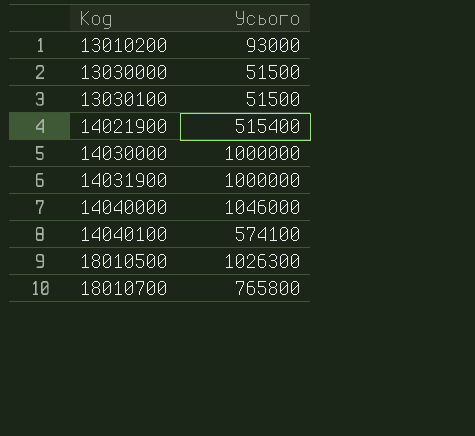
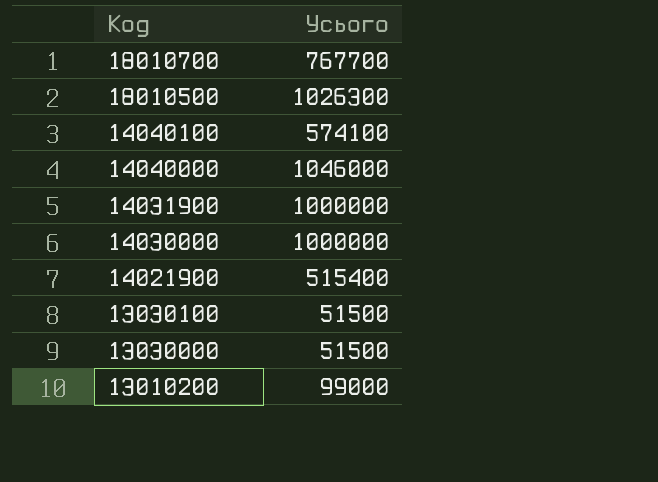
row order: Код ascending -> Код descending
18010700 | Усього: 765800 -> 767700
13010200 | Усього: 93000 -> 99000

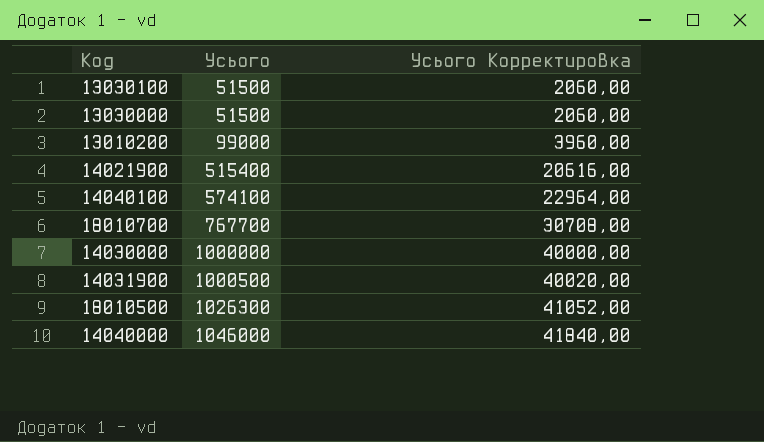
row order: Код descending -> Усього ascending
column Усього Корректировка | formula: none -> [Усього] * 0,04
14031900 | Усього: 1000000 -> 1000500

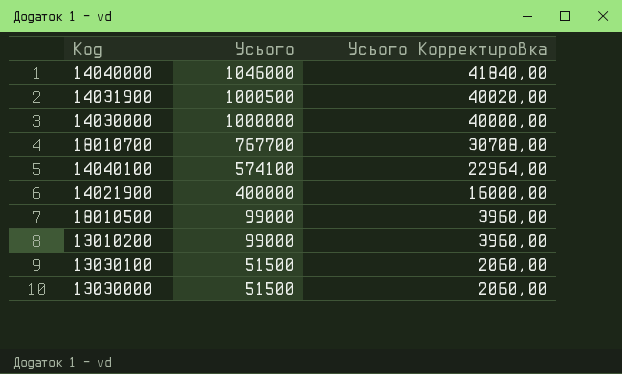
row order: Усього ascending -> Усього descending
14021900 | Усього: 515400 -> 400000
14021900 | Усього Корректировка: 20616,00 -> 16000,00
18010500 | Усього: 1026300 -> 99000
18010500 | Усього Корректировка: 41052,00 -> 3960,00

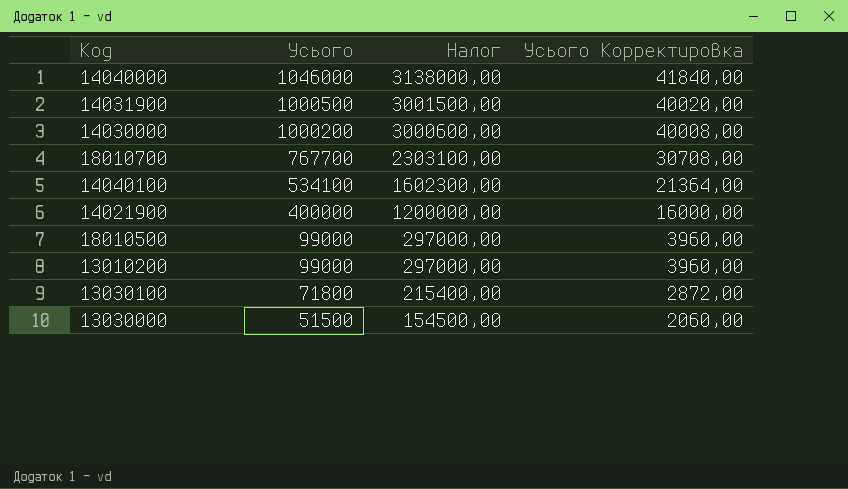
column Налог | formula: none -> [Усього] * 3
14030000 | Усього: 1000000 -> 1000200
14030000 | Усього Корректировка: 40000,00 -> 40008,00
14040100 | Усього: 574100 -> 534100
14040100 | Усього Корректировка: 22964,00 -> 21364,00
13030100 | Усього: 51500 -> 71800
13030100 | Усього Корректировка: 2060,00 -> 2872,00

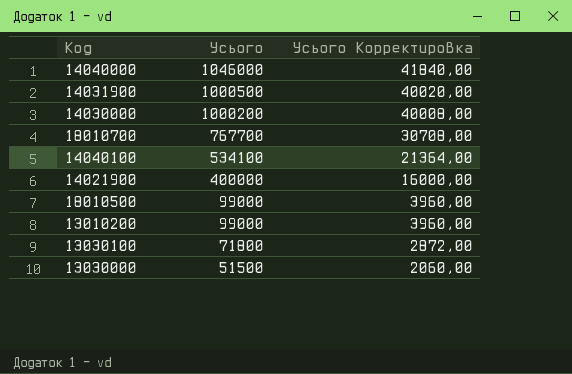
column Налог | formula: [Усього] * 3 -> none

